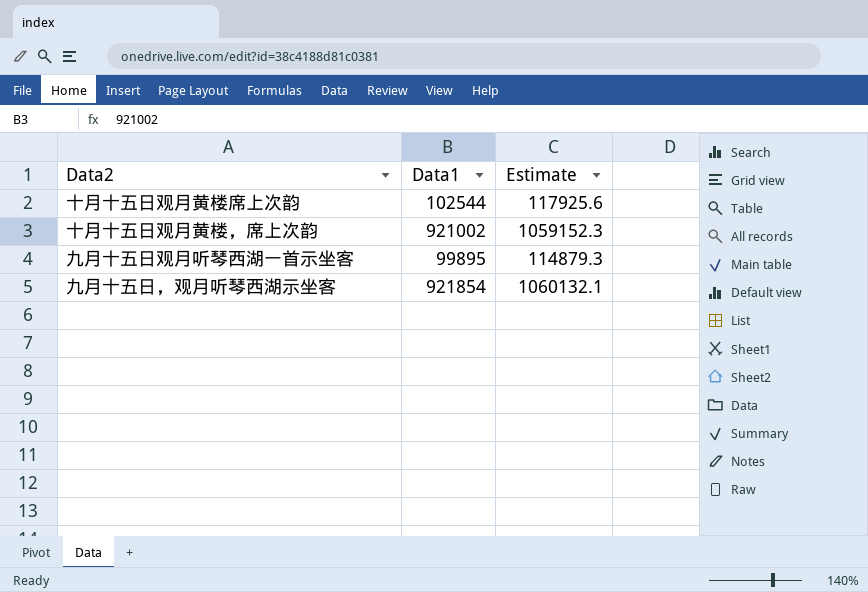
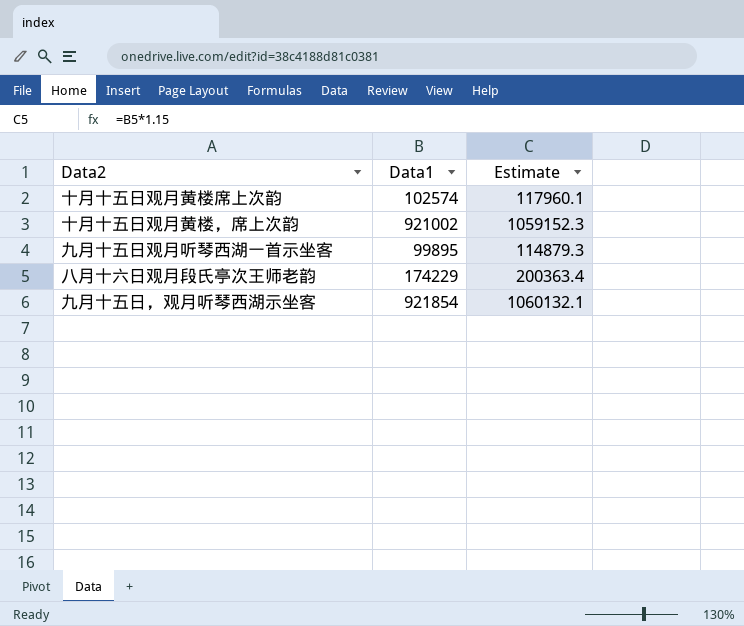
十月十五日观月黄楼席上次韵 | Data1: 102544 -> 102574
十月十五日观月黄楼席上次韵 | Estimate: 117925.6 -> 117960.1
row 八月十六日观月段氏亭次王师老韵: none -> 174229 | 200363.4

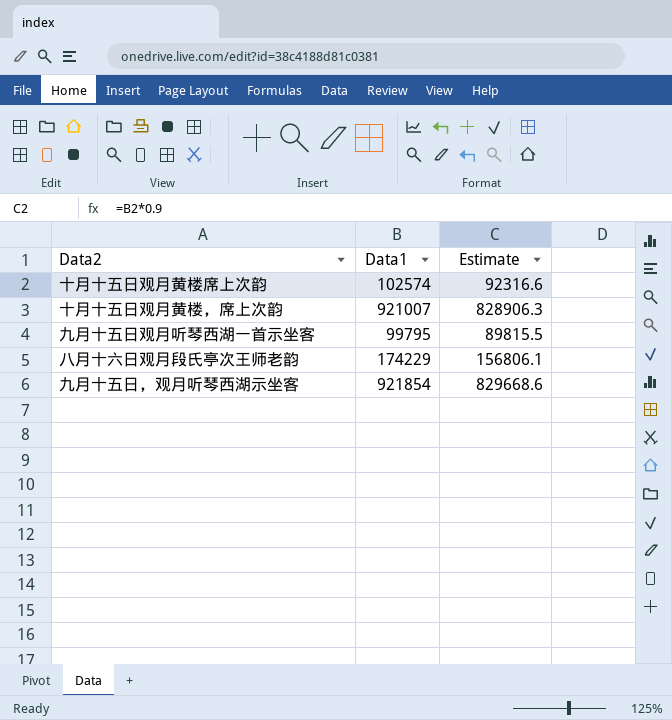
column Estimate | formula: [Data1] * 1.15 -> [Data1] * 0.9
十月十五日观月黄楼，席上次韵 | Data1: 921002 -> 921007
九月十五日观月听琴西湖一首示坐客 | Data1: 99895 -> 99795

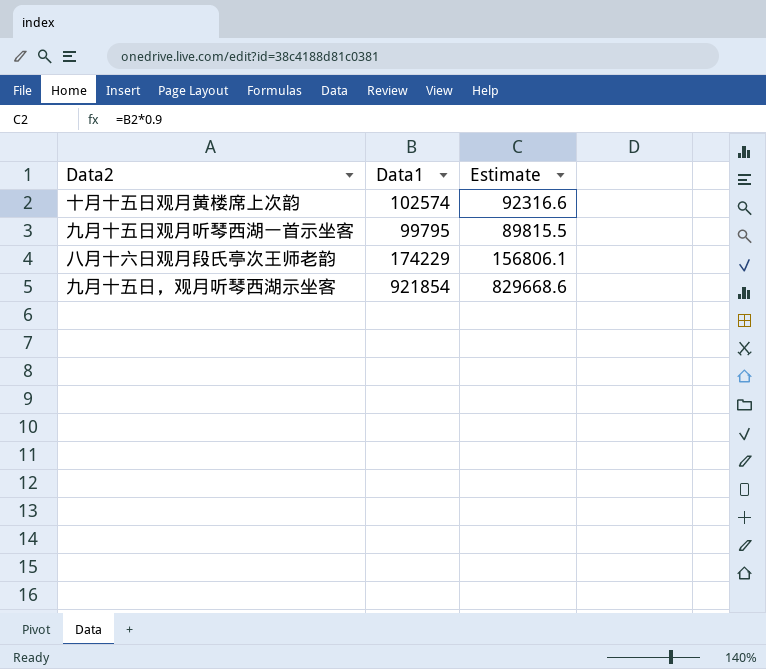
row 十月十五日观月黄楼，席上次韵: 921007 | 828906.3 -> none

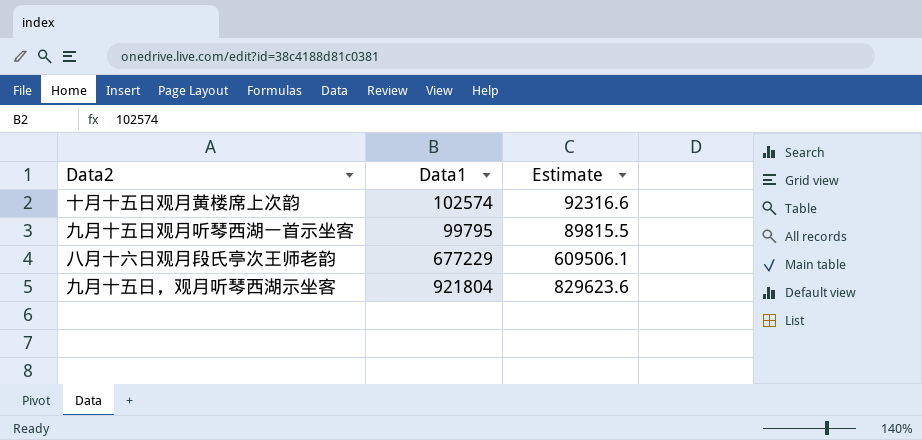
八月十六日观月段氏亭次王师老韵 | Data1: 174229 -> 677229
八月十六日观月段氏亭次王师老韵 | Estimate: 156806.1 -> 609506.1
九月十五日，观月听琴西湖示坐客 | Data1: 921854 -> 921804
九月十五日，观月听琴西湖示坐客 | Estimate: 829668.6 -> 829623.6

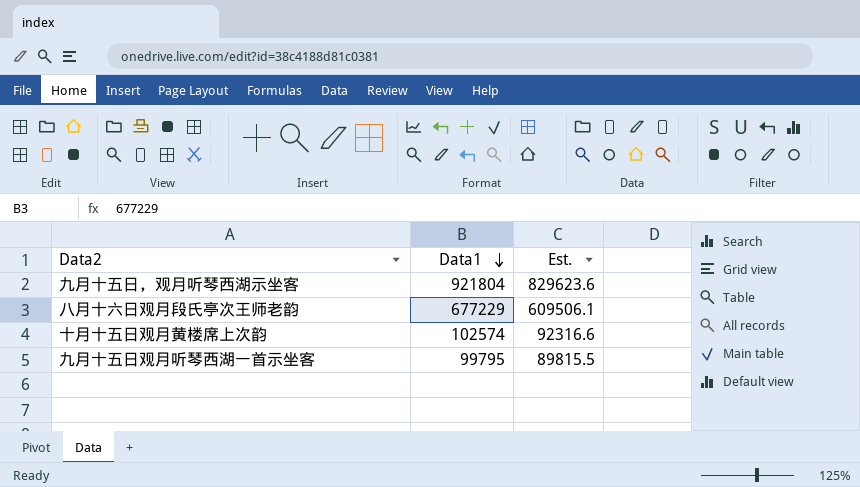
row order: none -> Data1 descending
column name: Estimate -> Est.

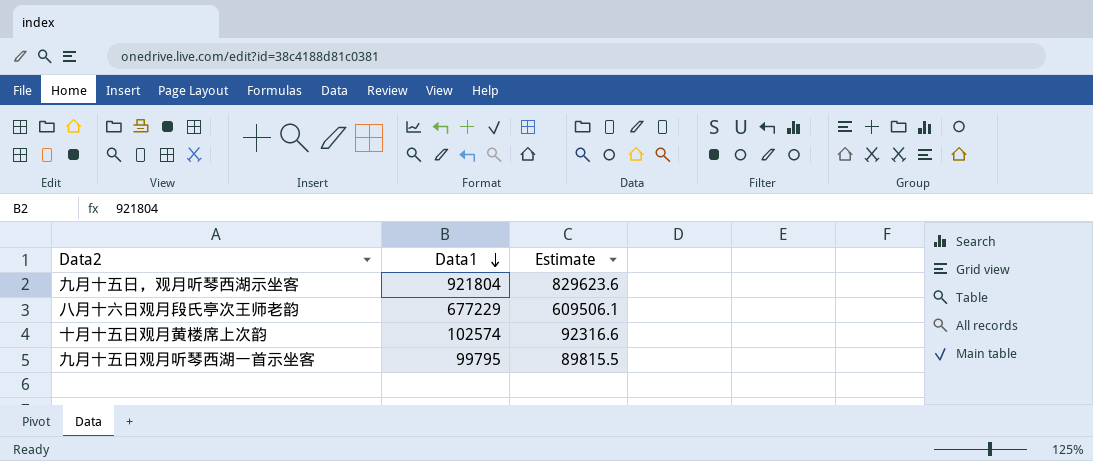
column name: Est. -> Estimate

